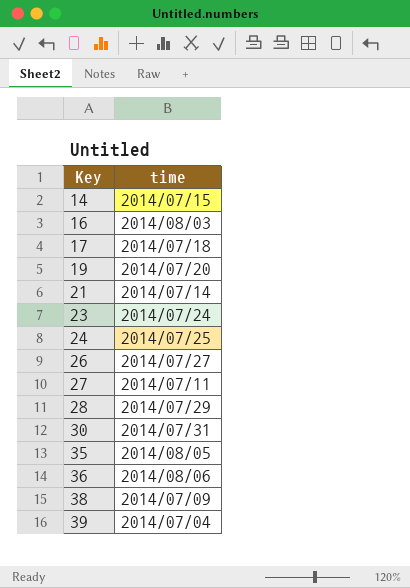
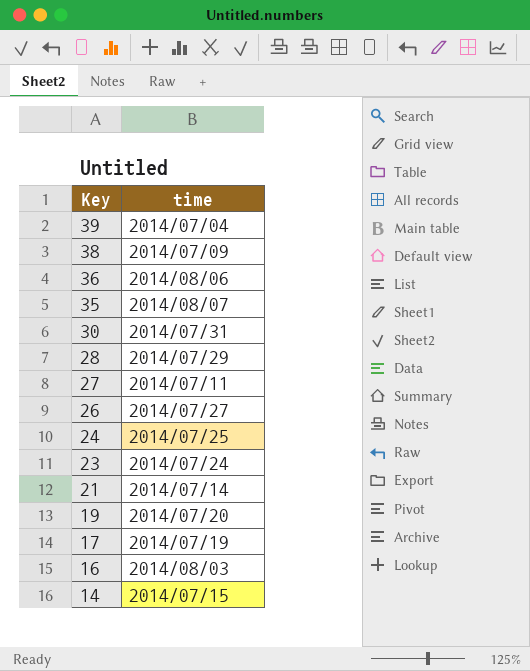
row order: Key ascending -> Key descending
35 | time: 2014/08/05 -> 2014/08/07
17 | time: 2014/07/18 -> 2014/07/19

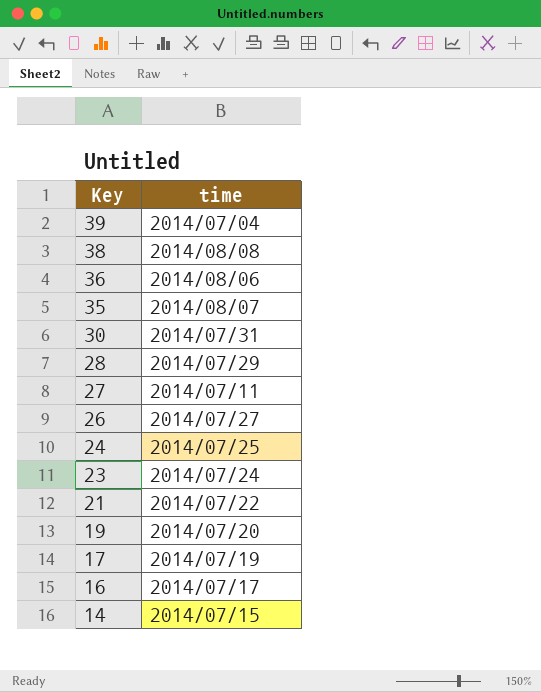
38 | time: 2014/07/09 -> 2014/08/08
21 | time: 2014/07/14 -> 2014/07/22
16 | time: 2014/08/03 -> 2014/07/17

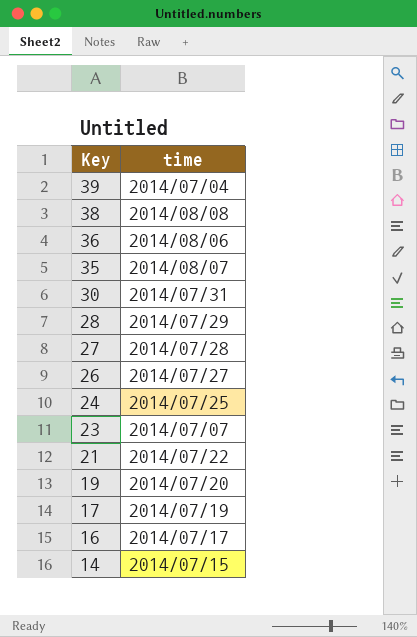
27 | time: 2014/07/11 -> 2014/07/28
23 | time: 2014/07/24 -> 2014/07/07

